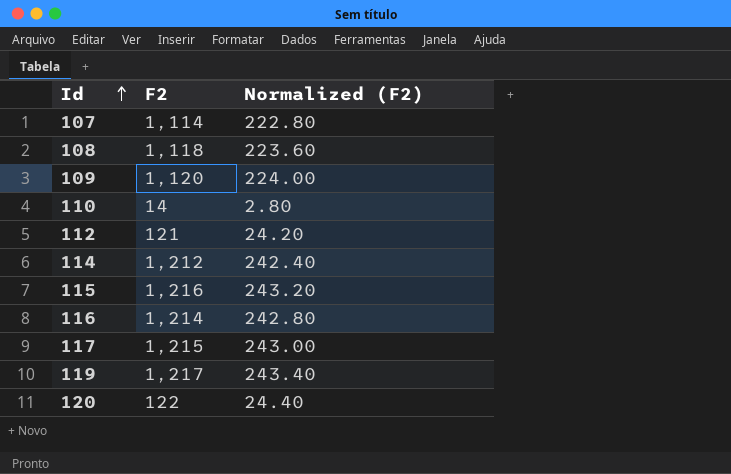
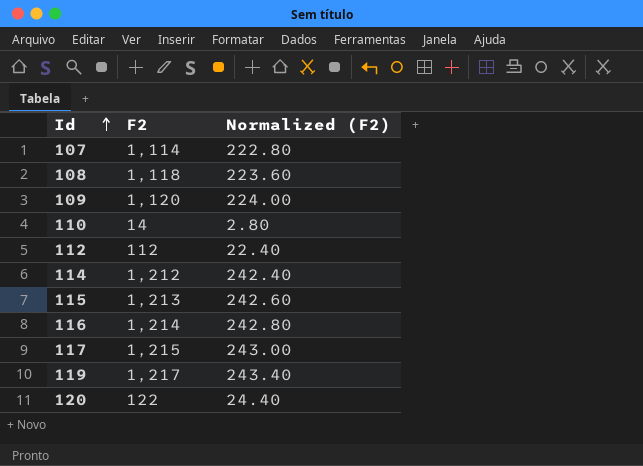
112 | F2: 121 -> 112
112 | Normalized (F2): 24.20 -> 22.40
115 | F2: 1,216 -> 1,213
115 | Normalized (F2): 243.20 -> 242.60

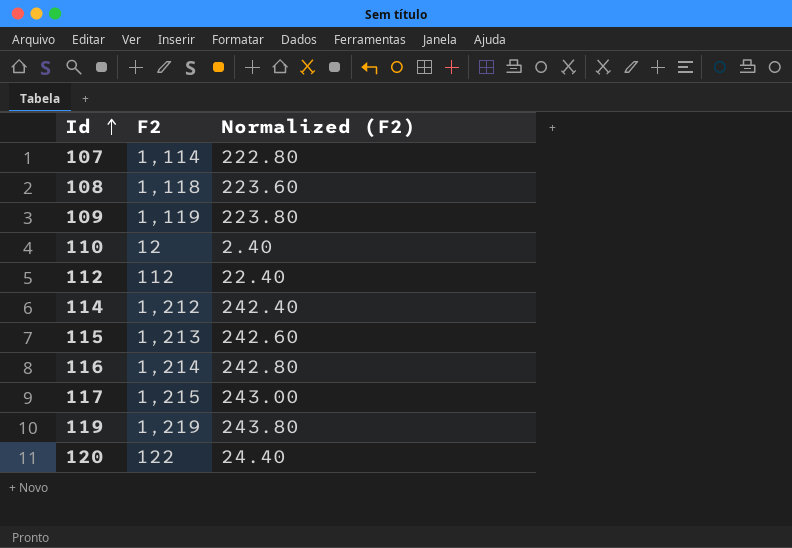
109 | F2: 1,120 -> 1,119
109 | Normalized (F2): 224.00 -> 223.80
110 | F2: 14 -> 12
110 | Normalized (F2): 2.80 -> 2.40
119 | F2: 1,217 -> 1,219
119 | Normalized (F2): 243.40 -> 243.80

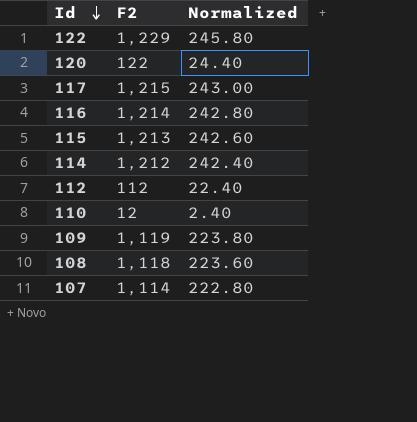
row order: Id ascending -> Id descending
column name: Normalized (F2) -> Normalized
row 119: 1,219 | 243.80 -> none
row 122: none -> 1,229 | 245.80

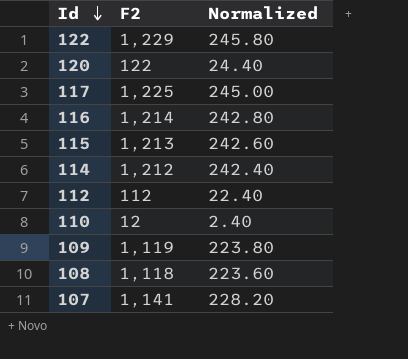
117 | F2: 1,215 -> 1,225
117 | Normalized: 243.00 -> 245.00
107 | F2: 1,114 -> 1,141
107 | Normalized: 222.80 -> 228.20

